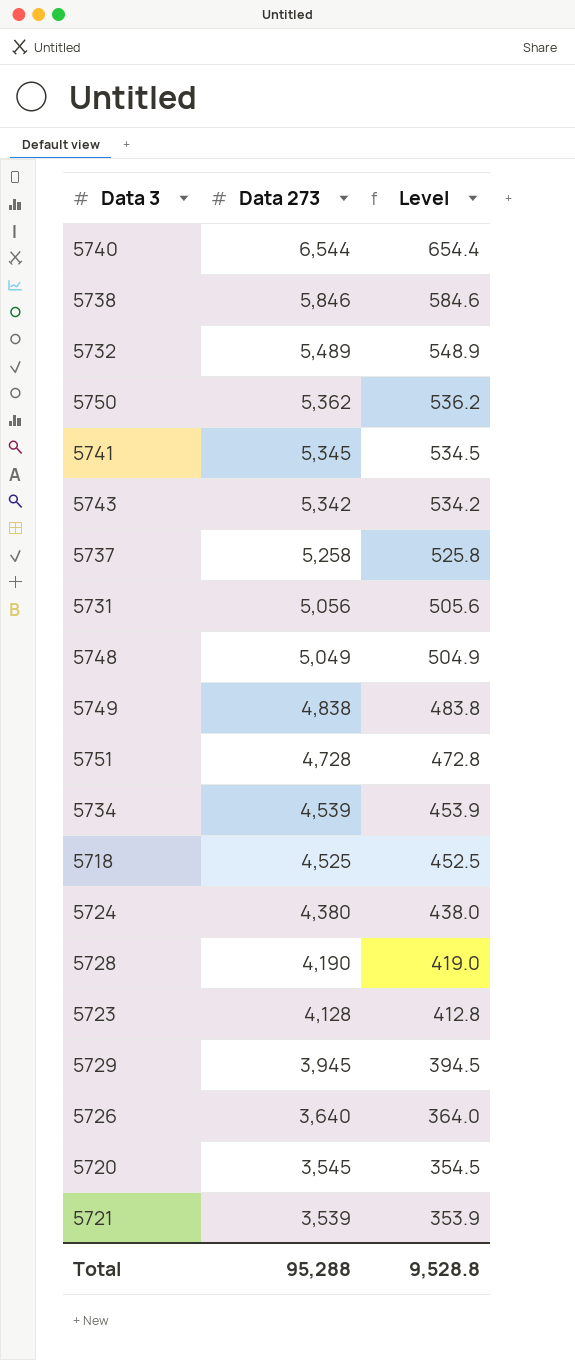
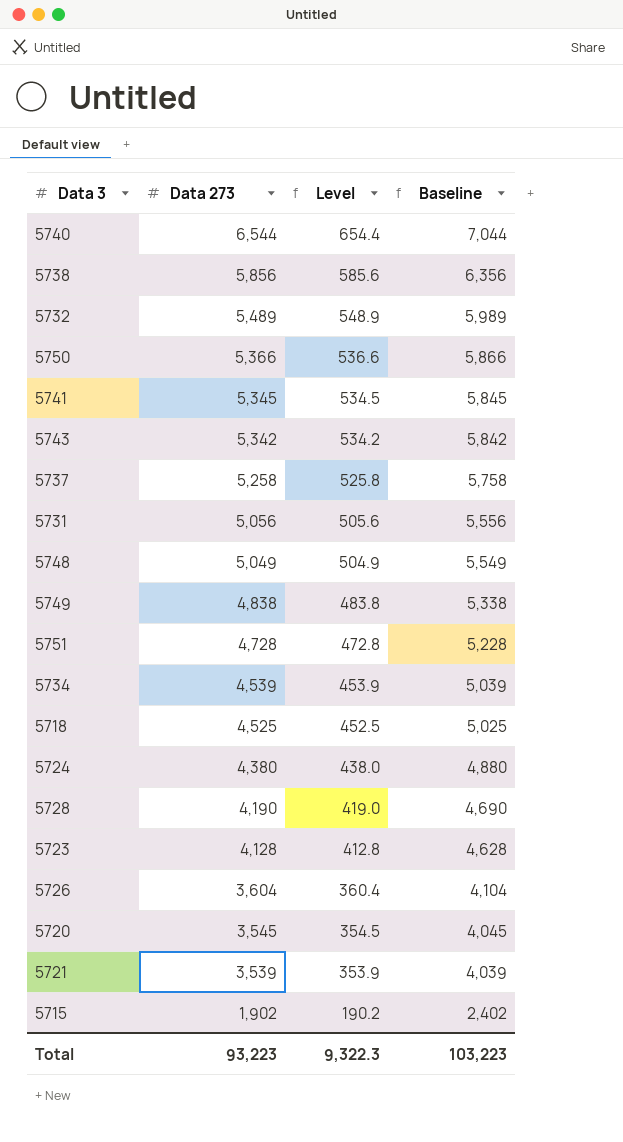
column Baseline | formula: none -> [Data 273] + 500
row 5729: 3,945 | 394.5 -> none
5738 | Data 273: 5,846 -> 5,856
5738 | Level: 584.6 -> 585.6
5750 | Data 273: 5,362 -> 5,366
5750 | Level: 536.2 -> 536.6
5726 | Data 273: 3,640 -> 3,604
5726 | Level: 364.0 -> 360.4
row 5715: none -> 1,902 | 190.2 | 2,402
Total | Data 273: 95,288 -> 93,223
Total | Level: 9,528.8 -> 9,322.3

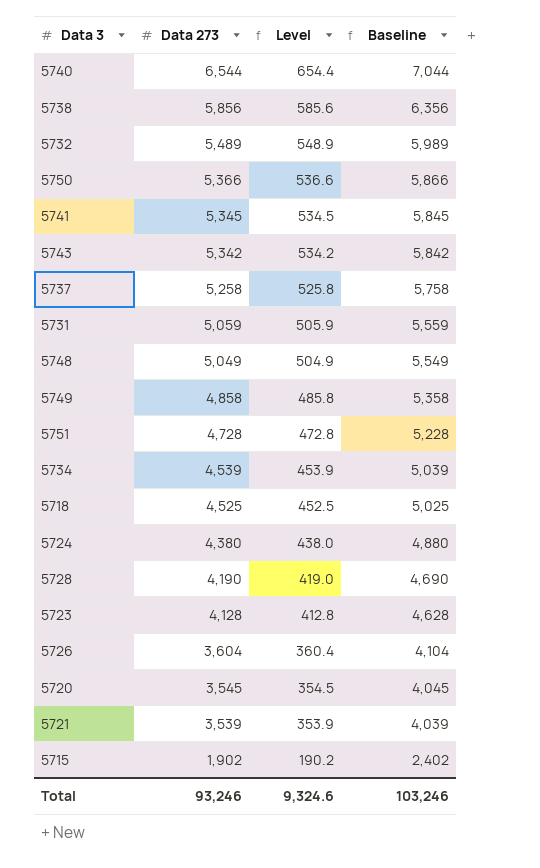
5731 | Data 273: 5,056 -> 5,059
5731 | Level: 505.6 -> 505.9
5731 | Baseline: 5,556 -> 5,559
5749 | Data 273: 4,838 -> 4,858
5749 | Level: 483.8 -> 485.8
5749 | Baseline: 5,338 -> 5,358
Total | Data 273: 93,223 -> 93,246
Total | Level: 9,322.3 -> 9,324.6
Total | Baseline: 103,223 -> 103,246

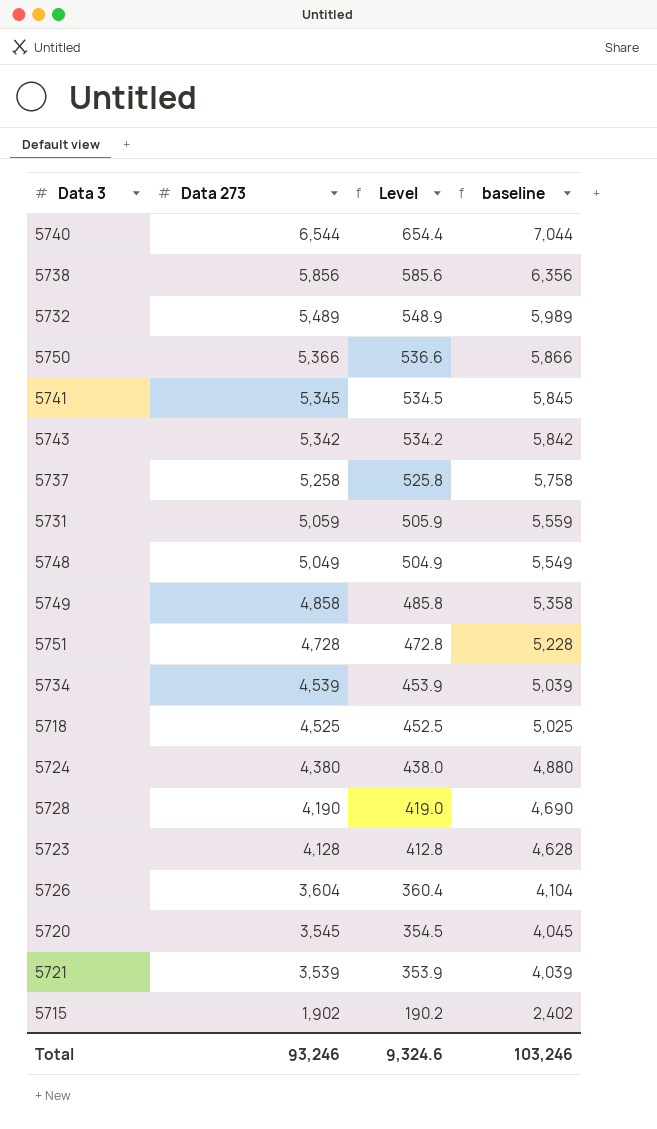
column name: Baseline -> baseline

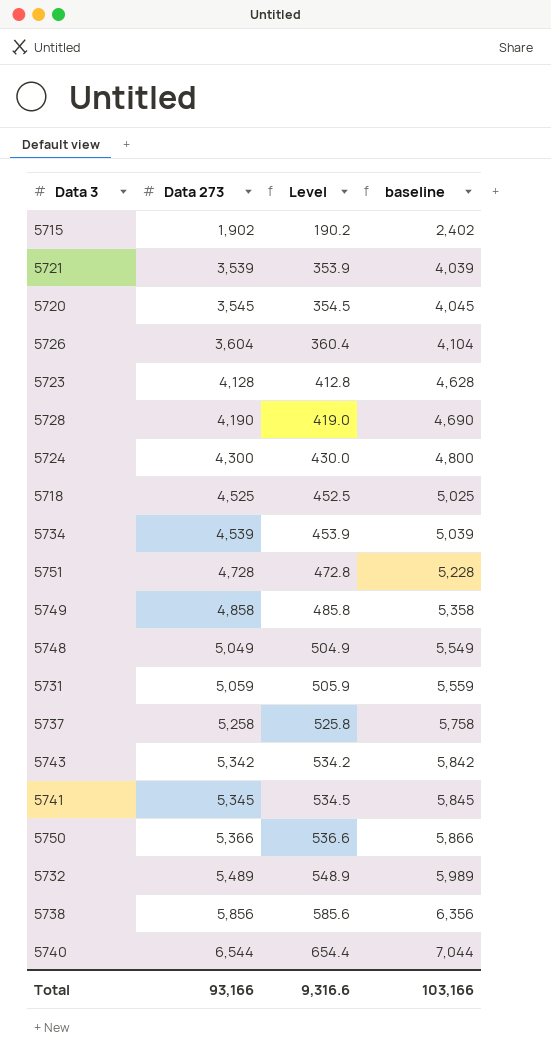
row order: Data 273 descending -> Data 273 ascending
5724 | Data 273: 4,380 -> 4,300
5724 | Level: 438.0 -> 430.0
5724 | baseline: 4,880 -> 4,800
Total | Data 273: 93,246 -> 93,166
Total | Level: 9,324.6 -> 9,316.6
Total | baseline: 103,246 -> 103,166

